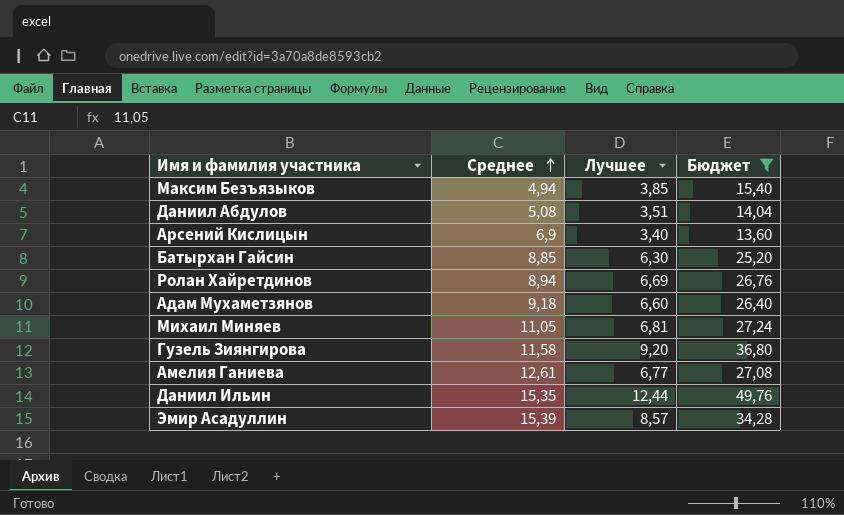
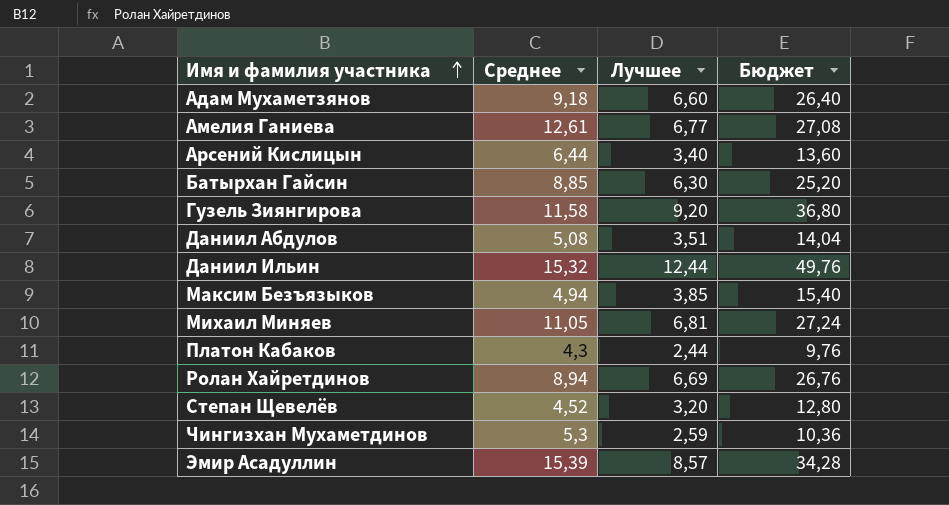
filter: Бюджет >= 13,60 -> none
row order: Среднее ascending -> Имя и фамилия участника ascending
Арсений Кислицын | Среднее: 6,9 -> 6,44
Даниил Ильин | Среднее: 15,35 -> 15,32

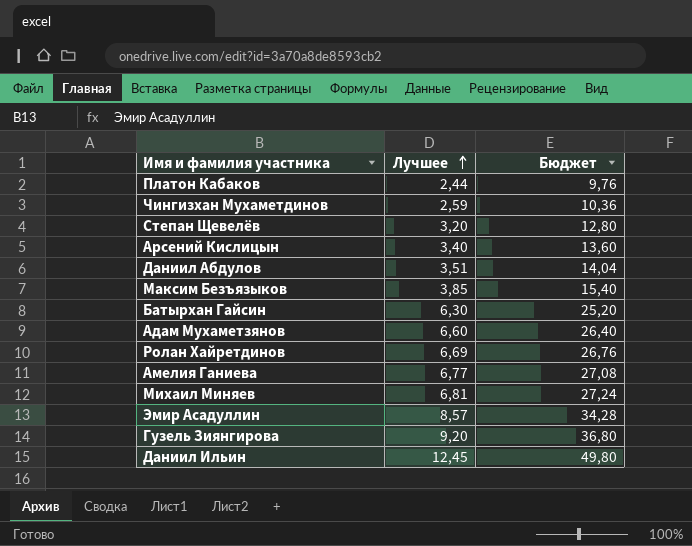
row order: Имя и фамилия участника ascending -> Лучшее ascending
column Среднее | position: 2 -> none
Даниил Ильин | Лучшее: 12,44 -> 12,45
Даниил Ильин | Бюджет: 49,76 -> 49,80

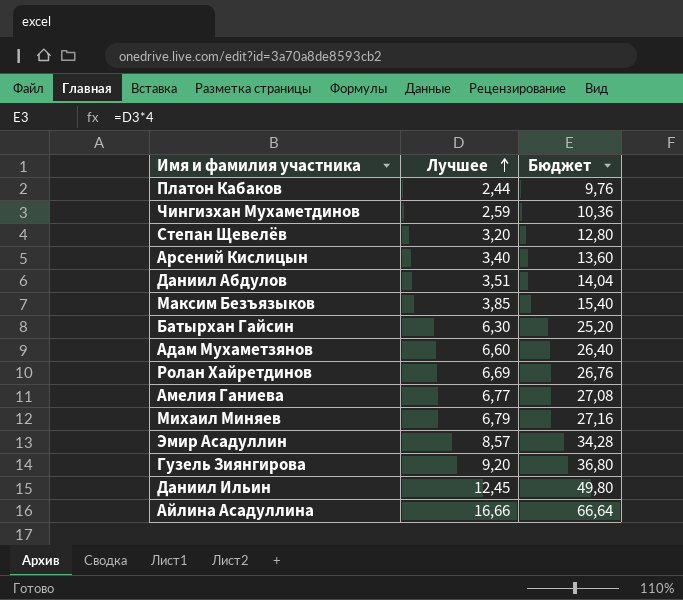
Михаил Миняев | Лучшее: 6,81 -> 6,79
Михаил Миняев | Бюджет: 27,24 -> 27,16
row Айлина Асадуллина: none -> 16,66 | 66,64

